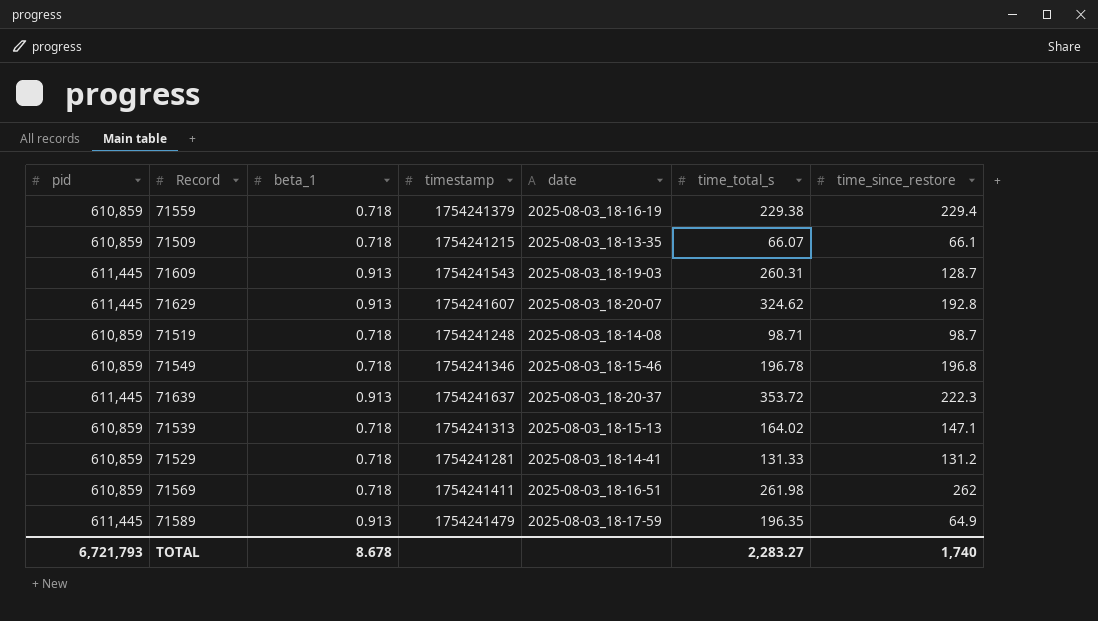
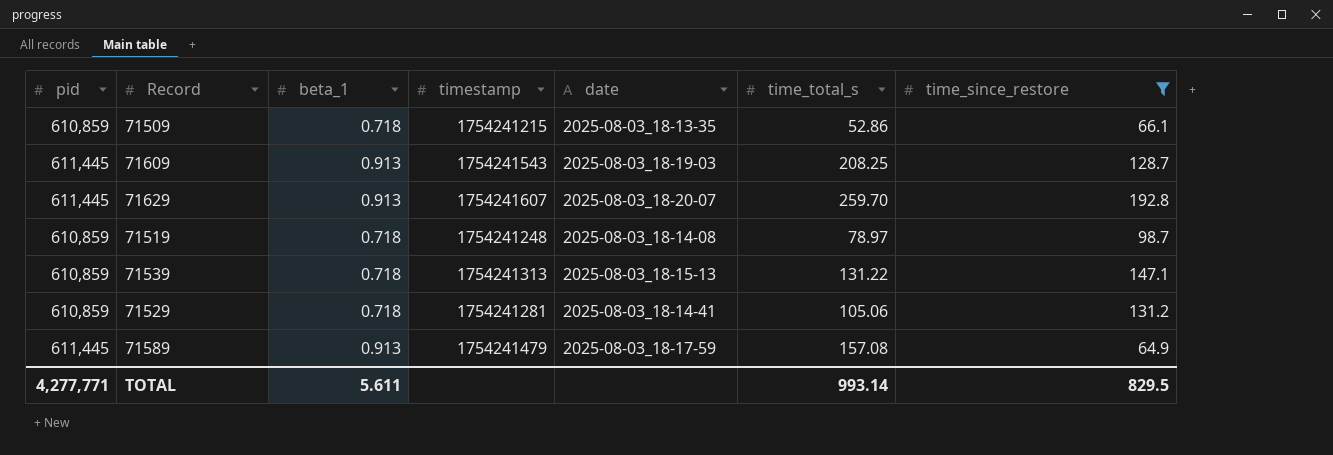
filter: none -> time_since_restore <= 192.8
71509 | time_total_s: 66.07 -> 52.86
71609 | time_total_s: 260.31 -> 208.25
71629 | time_total_s: 324.62 -> 259.70
71519 | time_total_s: 98.71 -> 78.97
71539 | time_total_s: 164.02 -> 131.22
71529 | time_total_s: 131.33 -> 105.06
71589 | time_total_s: 196.35 -> 157.08
TOTAL | pid: 6,721,793 -> 4,277,771
TOTAL | beta_1: 8.678 -> 5.611
TOTAL | time_total_s: 2,283.27 -> 993.14
TOTAL | time_since_restore: 1,740 -> 829.5

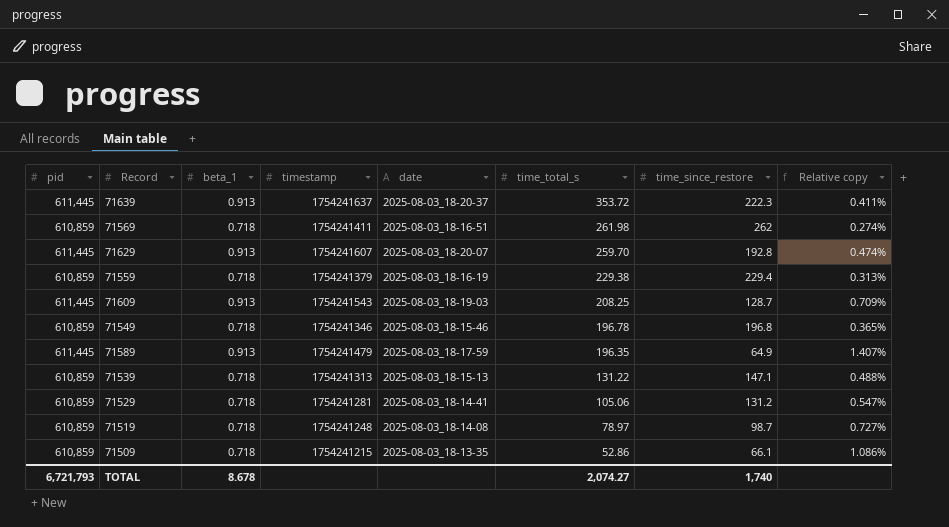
filter: time_since_restore <= 192.8 -> none
row order: none -> time_total_s descending
column Relative copy | formula: none -> [beta_1] / [time_since_restore]
71589 | time_total_s: 157.08 -> 196.35
TOTAL | pid: 4,277,771 -> 6,721,793
TOTAL | beta_1: 5.611 -> 8.678
TOTAL | time_total_s: 993.14 -> 2,074.27
TOTAL | time_since_restore: 829.5 -> 1,740

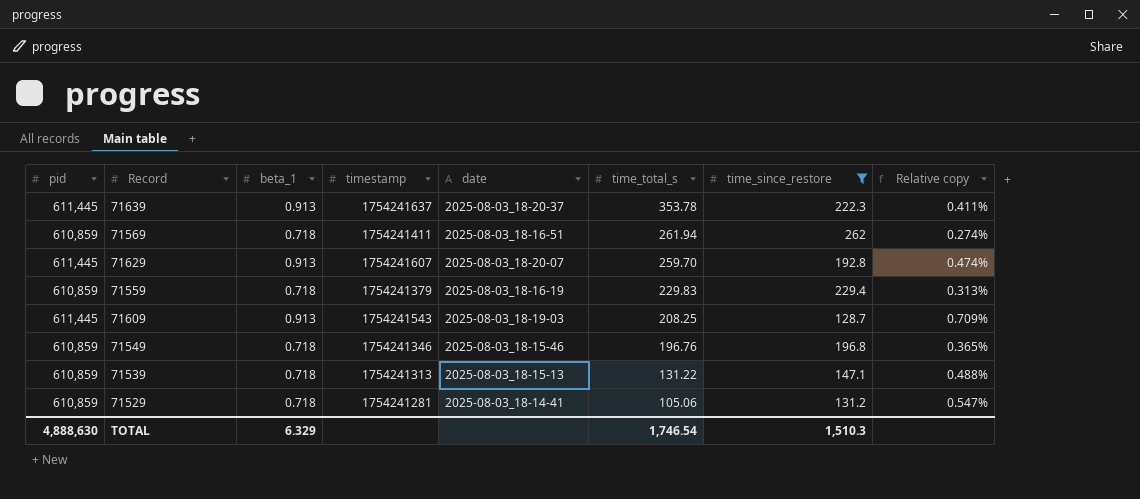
filter: none -> time_since_restore >= 128.7
71639 | time_total_s: 353.72 -> 353.78
71569 | time_total_s: 261.98 -> 261.94
71559 | time_total_s: 229.38 -> 229.83
71549 | time_total_s: 196.78 -> 196.76
TOTAL | pid: 6,721,793 -> 4,888,630
TOTAL | beta_1: 8.678 -> 6.329
TOTAL | time_total_s: 2,074.27 -> 1,746.54
TOTAL | time_since_restore: 1,740 -> 1,510.3

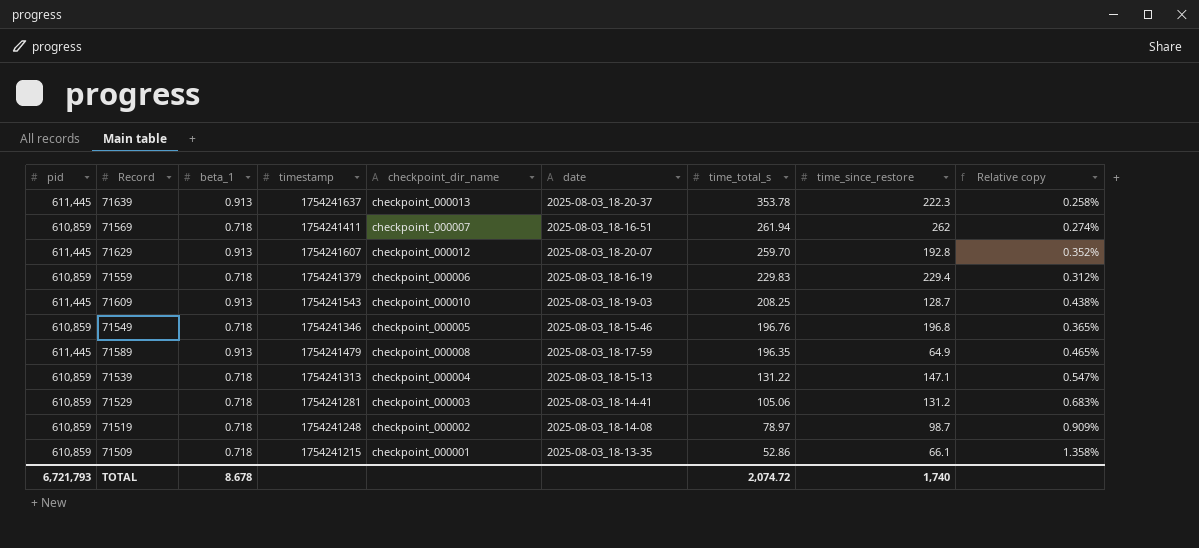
filter: time_since_restore >= 128.7 -> none
column checkpoint_dir_name | position: none -> 5
column Relative copy | formula: [beta_1] / [time_since_restore] -> [beta_1] / [time_total_s]
TOTAL | pid: 4,888,630 -> 6,721,793
TOTAL | beta_1: 6.329 -> 8.678
TOTAL | time_total_s: 1,746.54 -> 2,074.72
TOTAL | time_since_restore: 1,510.3 -> 1,740

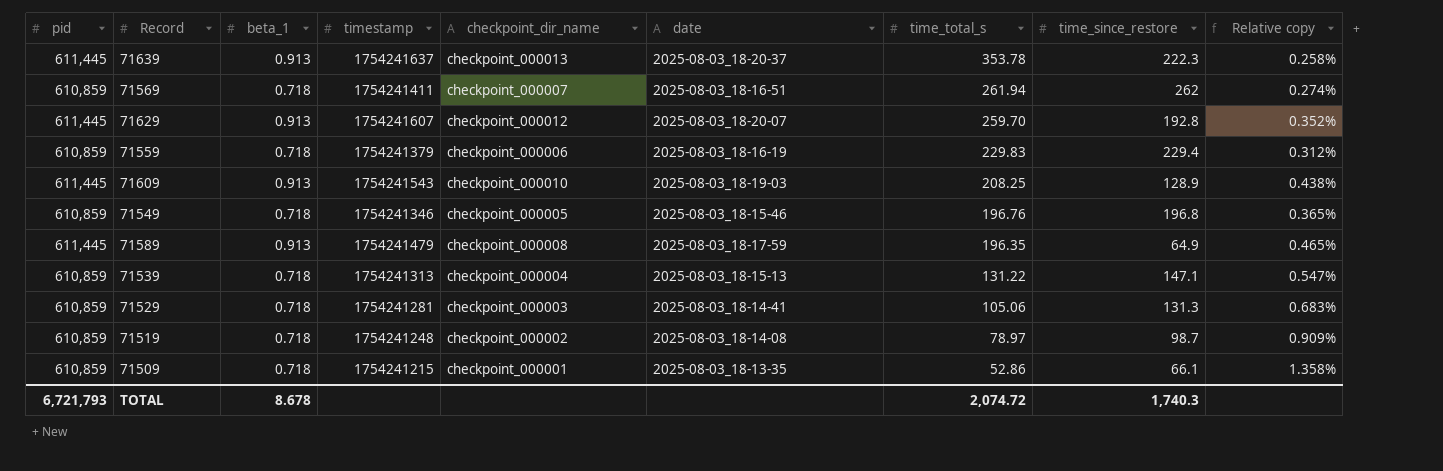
71609 | time_since_restore: 128.7 -> 128.9
71529 | time_since_restore: 131.2 -> 131.3
TOTAL | time_since_restore: 1,740 -> 1,740.3

